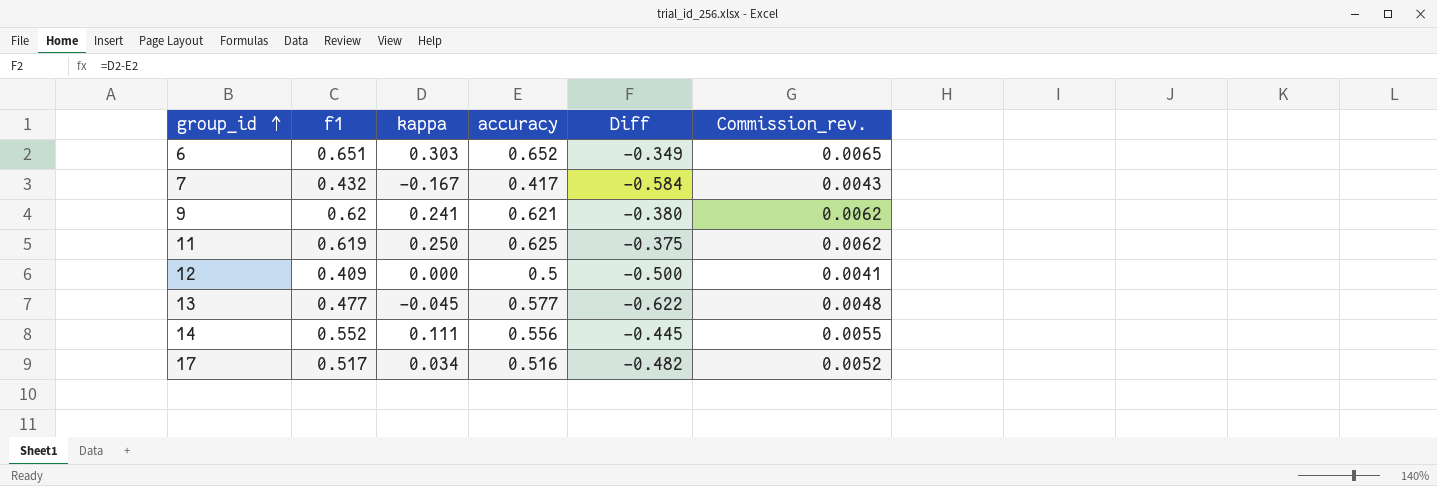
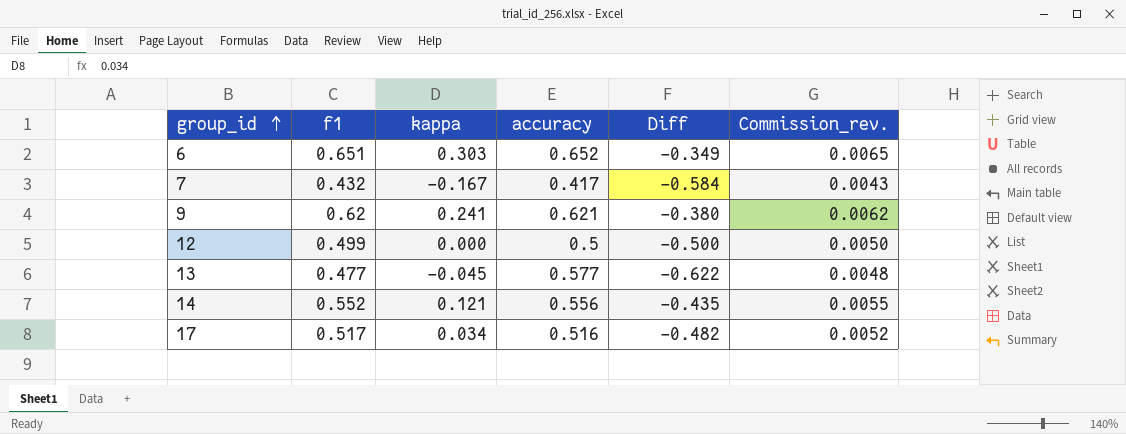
row 11: 0.619 | 0.250 | 0.625 | -0.375 | 0.0062 -> none
12 | f1: 0.409 -> 0.499
12 | Commission_rev.: 0.0041 -> 0.0050
14 | kappa: 0.111 -> 0.121
14 | Diff: -0.445 -> -0.435

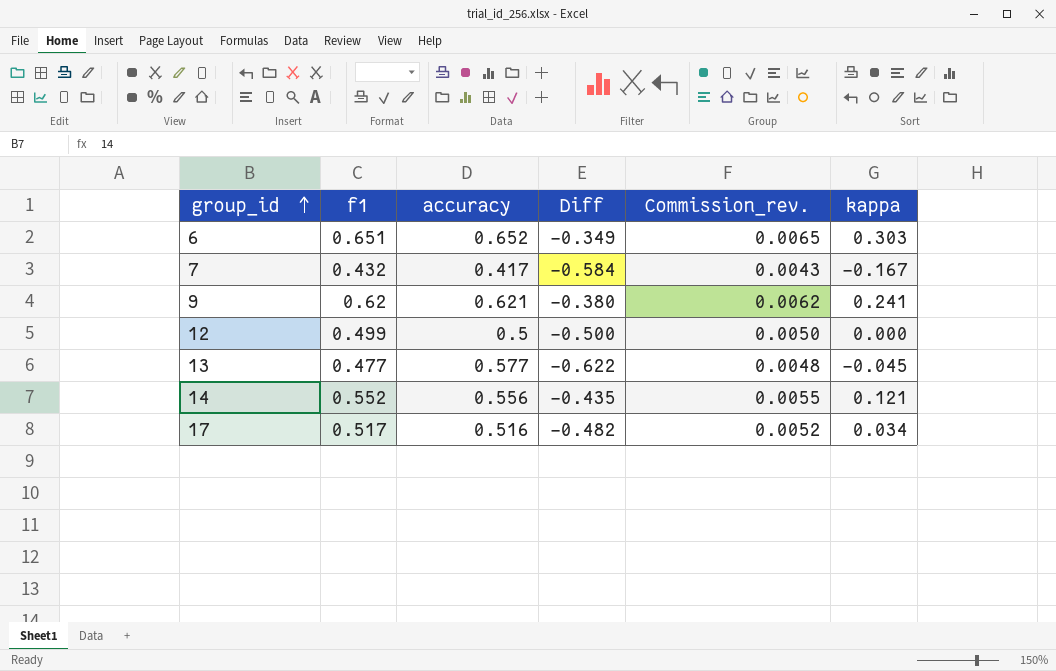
column kappa | position: 3 -> 6

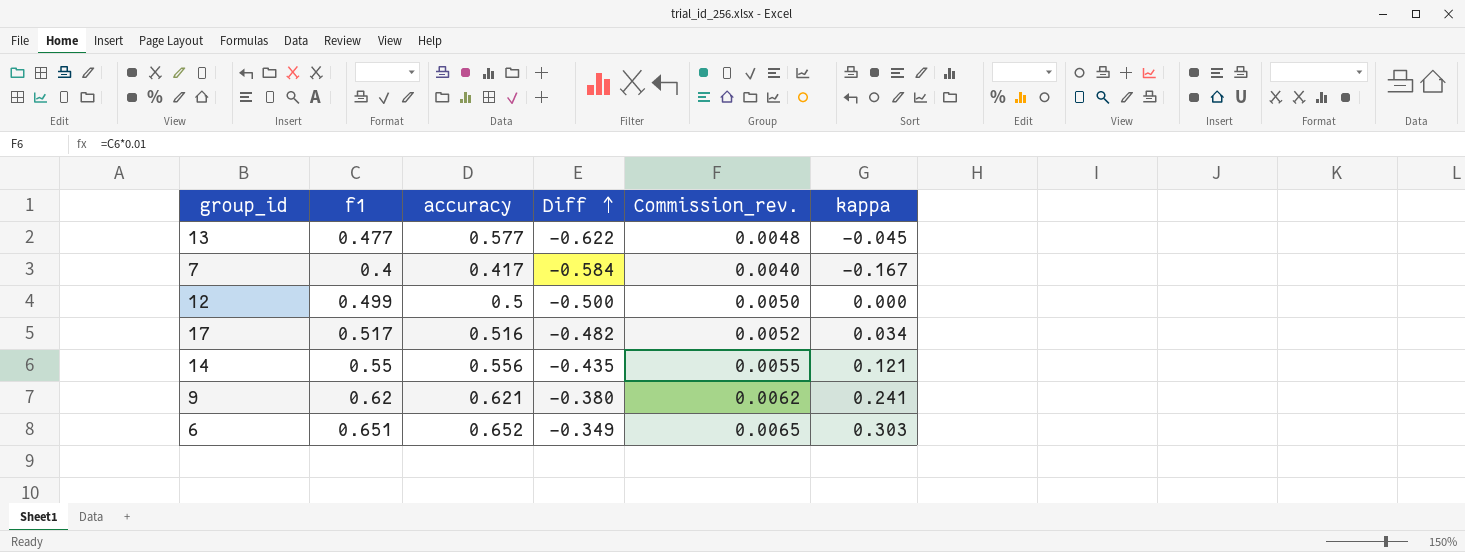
row order: group_id ascending -> Diff ascending
7 | f1: 0.432 -> 0.4
7 | Commission_rev.: 0.0043 -> 0.0040
14 | f1: 0.552 -> 0.55

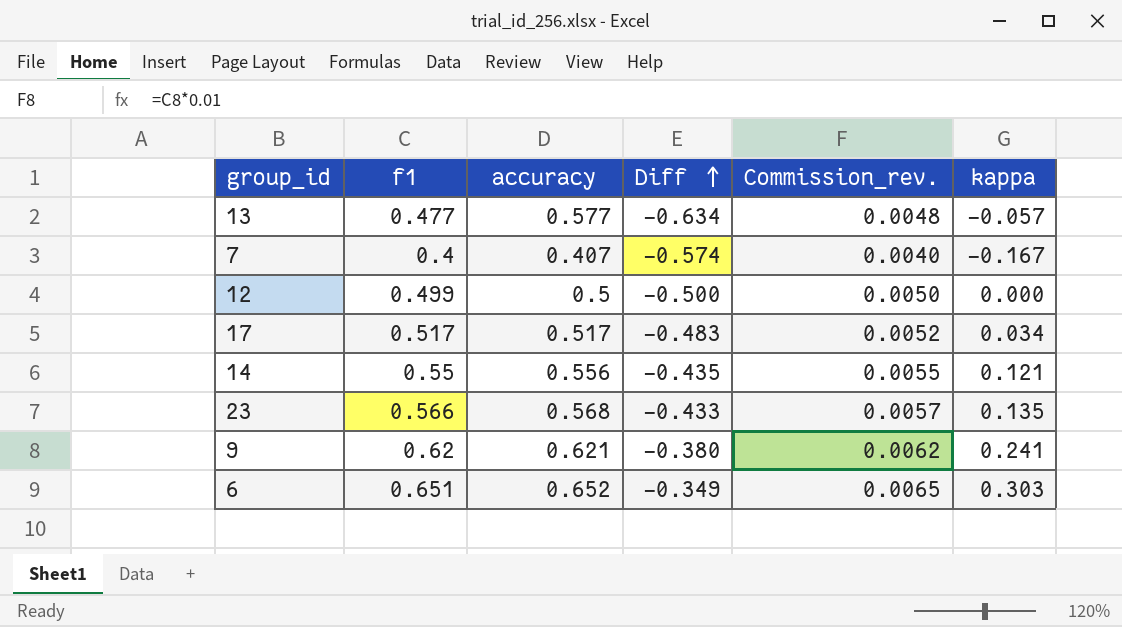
13 | Diff: -0.622 -> -0.634
13 | kappa: -0.045 -> -0.057
7 | accuracy: 0.417 -> 0.407
7 | Diff: -0.584 -> -0.574
17 | accuracy: 0.516 -> 0.517
17 | Diff: -0.482 -> -0.483
row 23: none -> 0.566 | 0.568 | -0.433 | 0.0057 | 0.135

